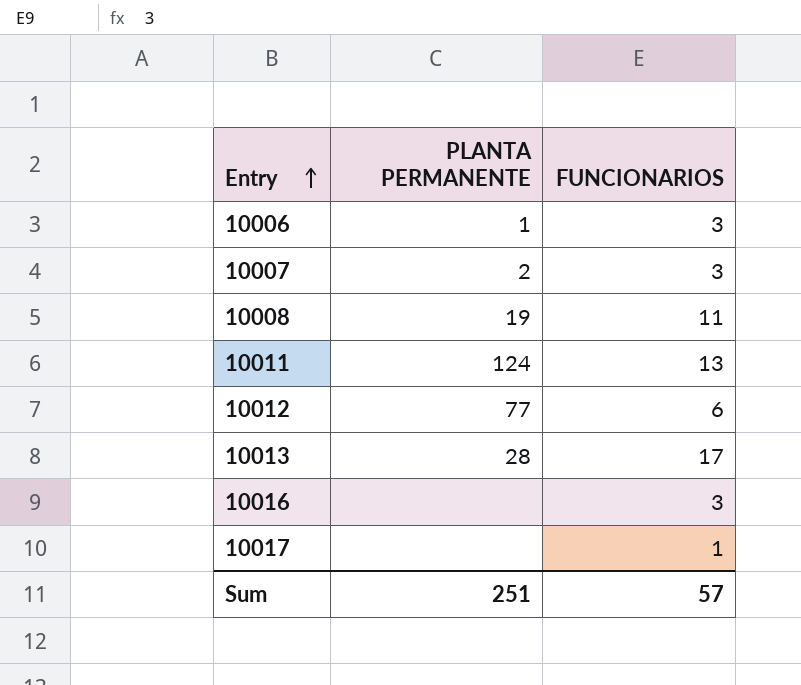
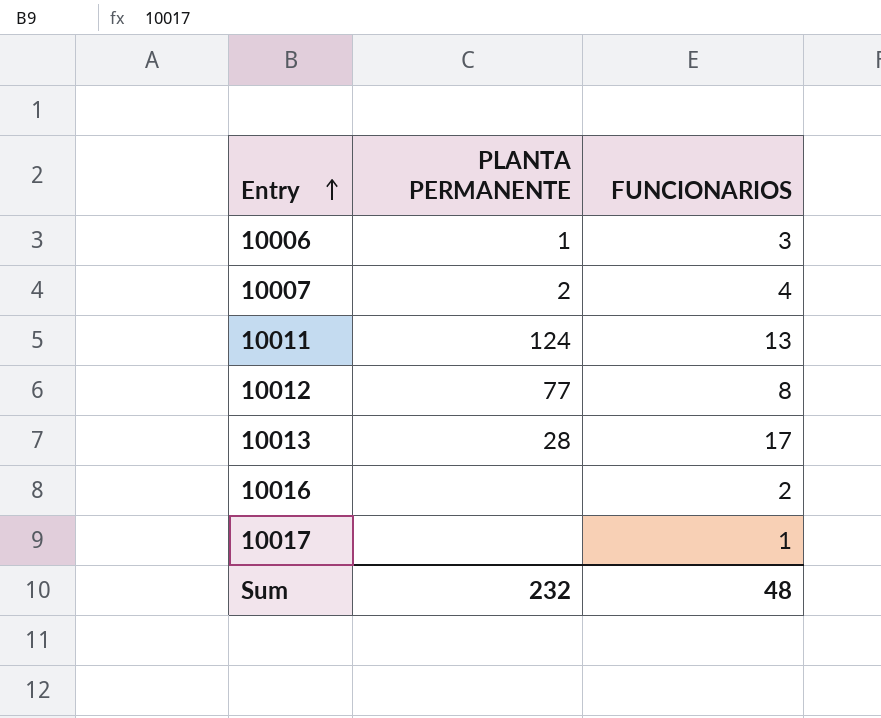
row 10008: 19 | 11 -> none
10007 | FUNCIONARIOS: 3 -> 4
10012 | FUNCIONARIOS: 6 -> 8
10016 | FUNCIONARIOS: 3 -> 2
Sum | PLANTA PERMANENTE: 251 -> 232
Sum | FUNCIONARIOS: 57 -> 48

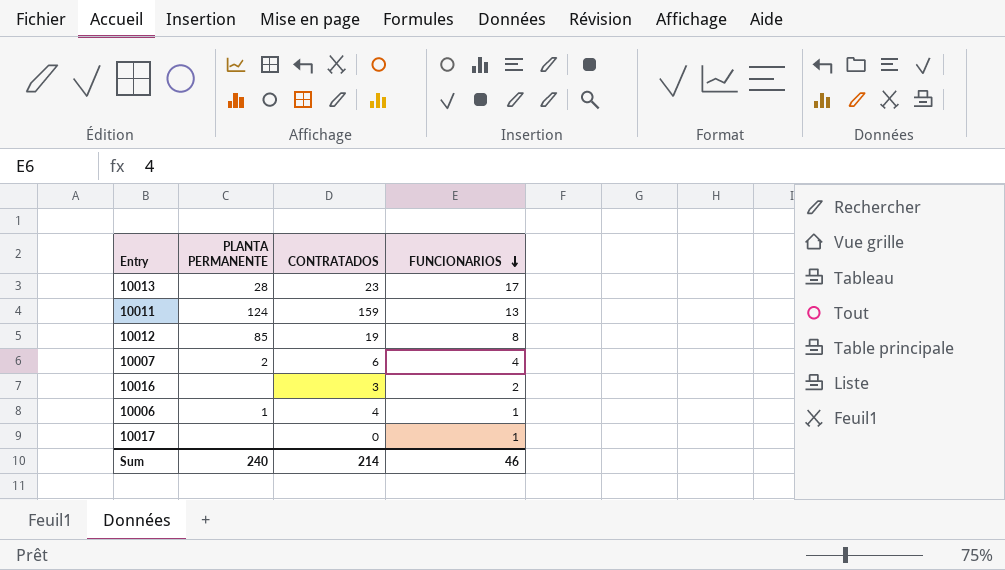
row order: Entry ascending -> FUNCIONARIOS descending
column CONTRATADOS | position: none -> 3
10012 | PLANTA PERMANENTE: 77 -> 85
10006 | FUNCIONARIOS: 3 -> 1
Sum | PLANTA PERMANENTE: 232 -> 240
Sum | FUNCIONARIOS: 48 -> 46

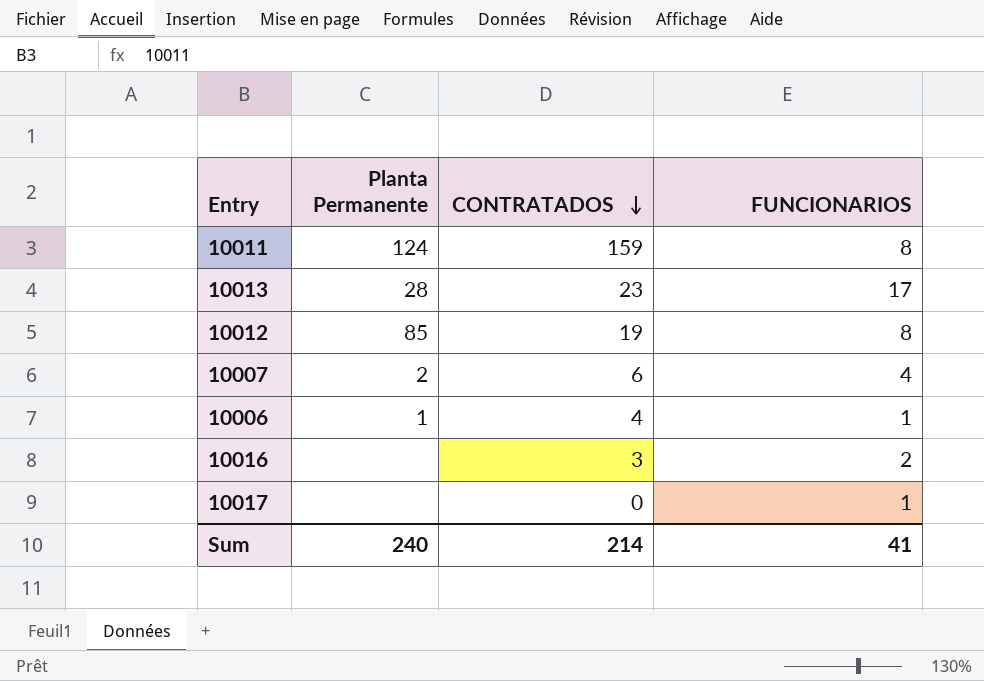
row order: FUNCIONARIOS descending -> CONTRATADOS descending
column name: PLANTA PERMANENTE -> Planta Permanente
10011 | FUNCIONARIOS: 13 -> 8
Sum | FUNCIONARIOS: 46 -> 41

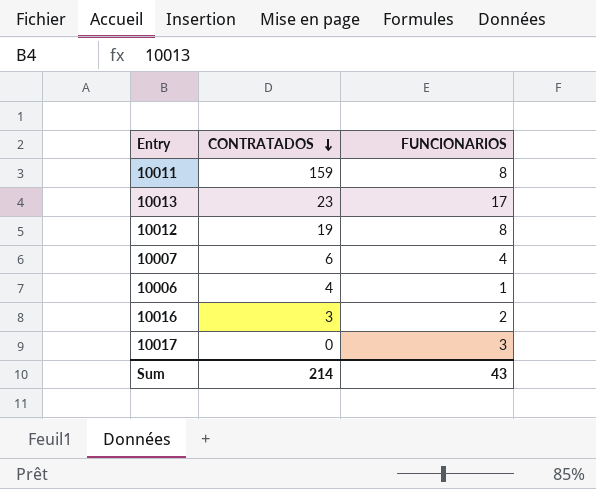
column Planta Permanente | position: 2 -> none
10017 | FUNCIONARIOS: 1 -> 3
Sum | FUNCIONARIOS: 41 -> 43

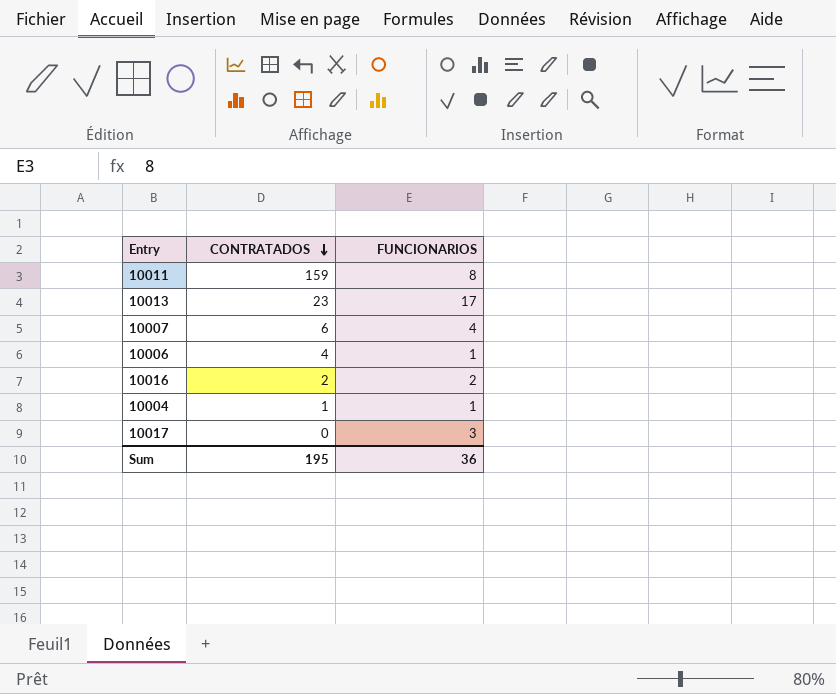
row 10012: 19 | 8 -> none
10016 | CONTRATADOS: 3 -> 2
row 10004: none -> 1 | 1
Sum | CONTRATADOS: 214 -> 195
Sum | FUNCIONARIOS: 43 -> 36

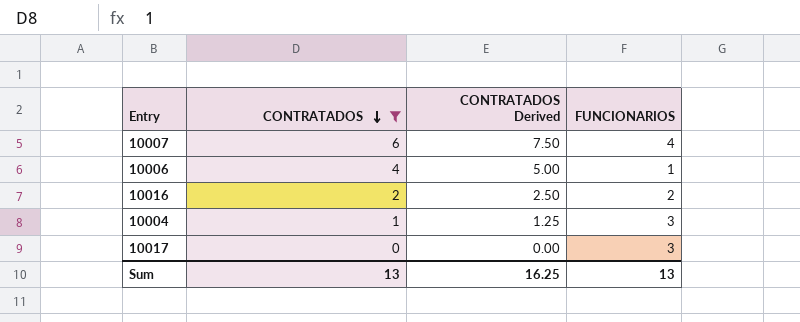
filter: none -> CONTRATADOS <= 6
column CONTRATADOS Derived | formula: none -> [CONTRATADOS] * 1.25
10004 | FUNCIONARIOS: 1 -> 3
Sum | CONTRATADOS: 195 -> 13
Sum | FUNCIONARIOS: 36 -> 13

